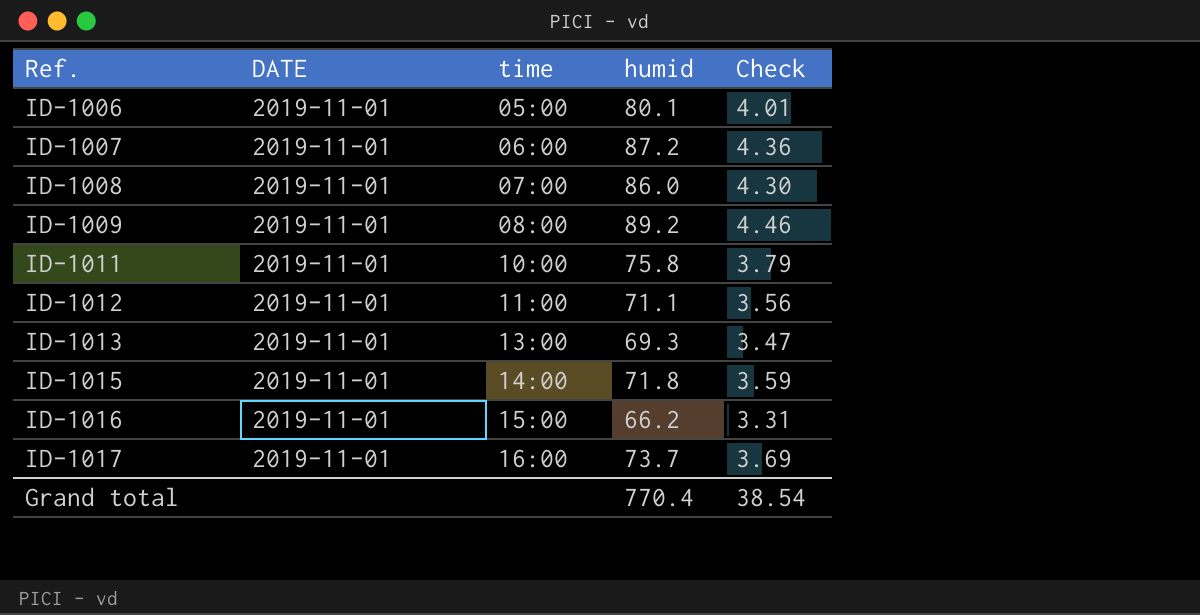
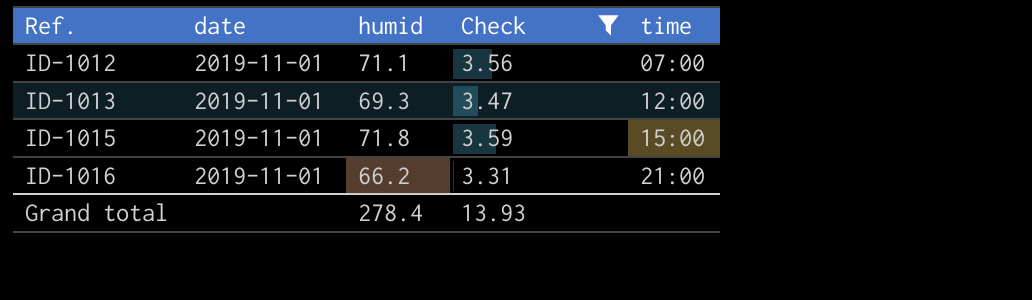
filter: none -> Check <= 3.59
column name: DATE -> date
column time | position: 3 -> 5
ID-1012 | time: 11:00 -> 07:00
ID-1013 | time: 13:00 -> 12:00
ID-1015 | time: 14:00 -> 15:00
ID-1016 | time: 15:00 -> 21:00
Grand total | humid: 770.4 -> 278.4
Grand total | Check: 38.54 -> 13.93

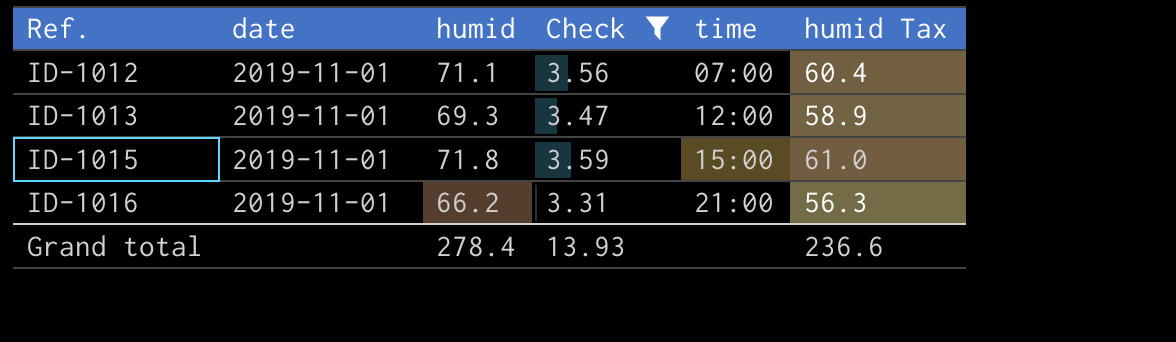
column humid Tax | formula: none -> [humid] * 0.85

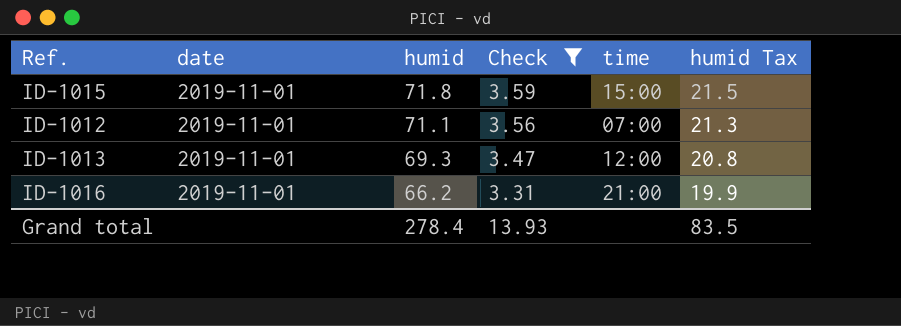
row order: Ref. ascending -> humid descending
column humid Tax | formula: [humid] * 0.85 -> [humid] * 0.3
Grand total | humid Tax: 236.6 -> 83.5

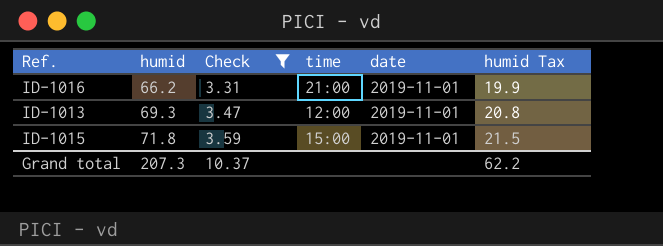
row order: humid descending -> humid ascending
column date | position: 2 -> 5
row ID-1012: 2019-11-01 | 71.1 | 3.56 | 07:00 | 21.3 -> none
Grand total | humid: 278.4 -> 207.3
Grand total | Check: 13.93 -> 10.37
Grand total | humid Tax: 83.5 -> 62.2

